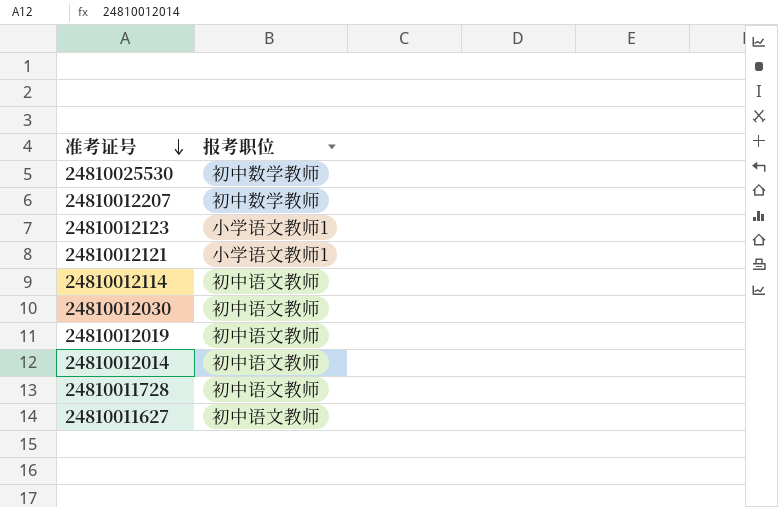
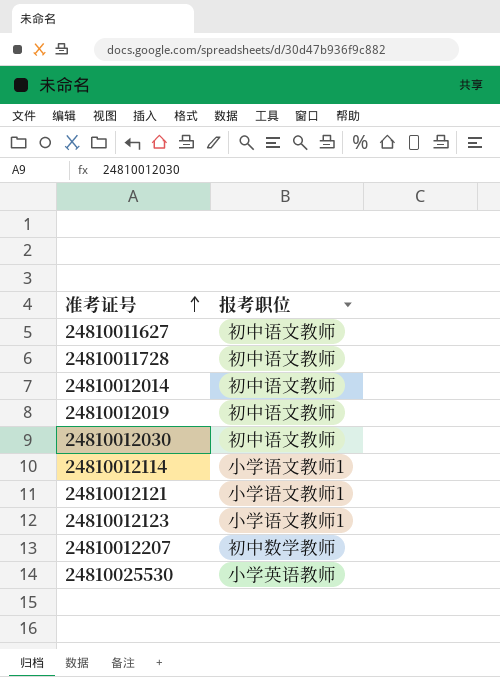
row order: 准考证号 descending -> 准考证号 ascending
24810012114 | 报考职位: 初中语文教师 -> 小学语文教师1
24810025530 | 报考职位: 初中数学教师 -> 小学英语教师

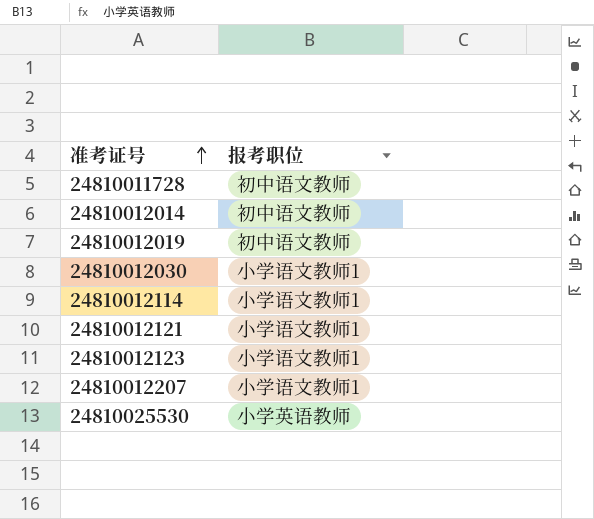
row 24810011627: 初中语文教师 -> none
24810012030 | 报考职位: 初中语文教师 -> 小学语文教师1
24810012207 | 报考职位: 初中数学教师 -> 小学语文教师1

